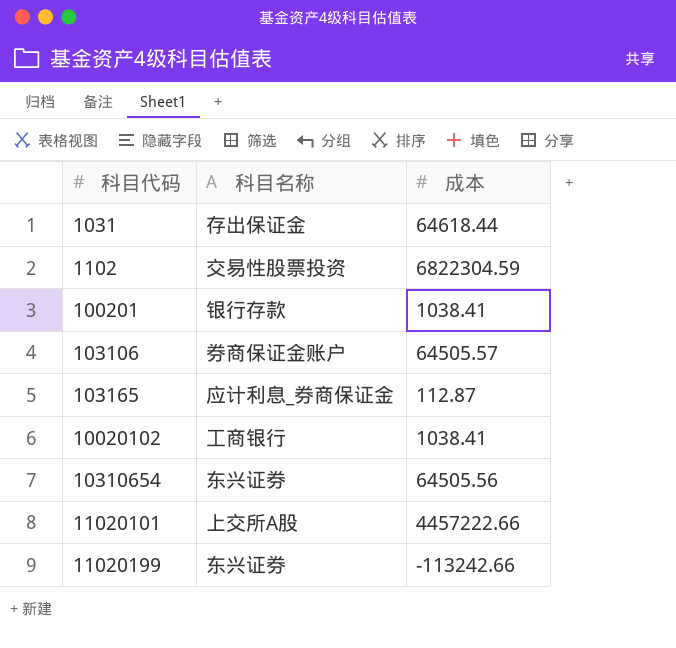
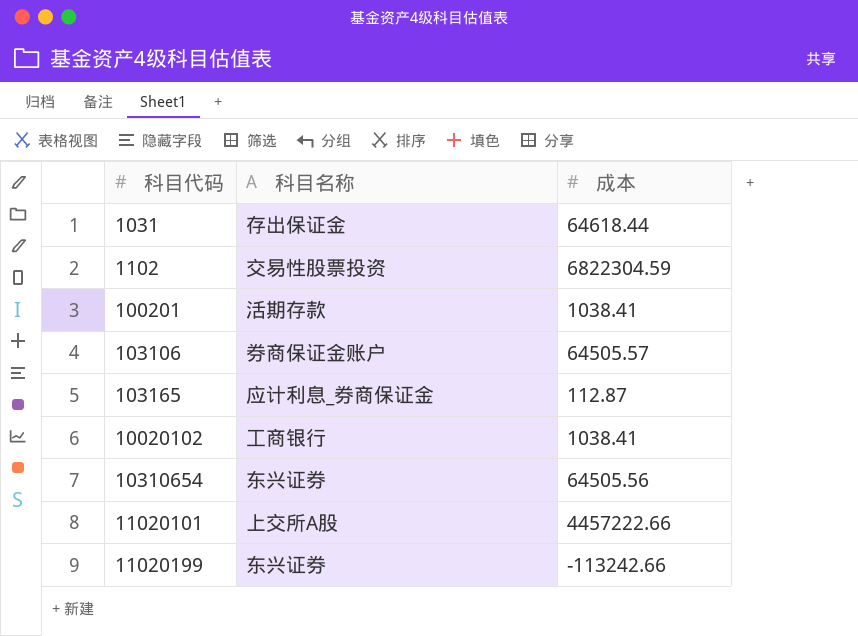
100201 | 科目名称: 银行存款 -> 活期存款

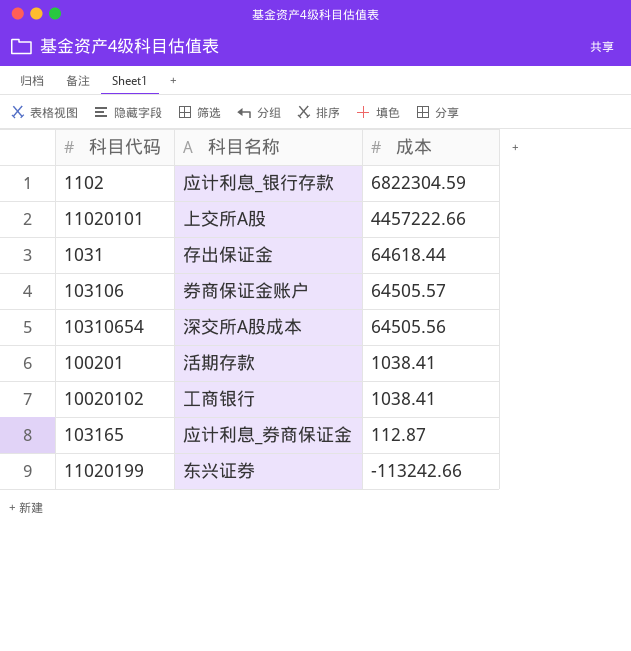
row order: 科目代码 ascending -> 成本 descending
1102 | 科目名称: 交易性股票投资 -> 应计利息_银行存款
10310654 | 科目名称: 东兴证券 -> 深交所A股成本

